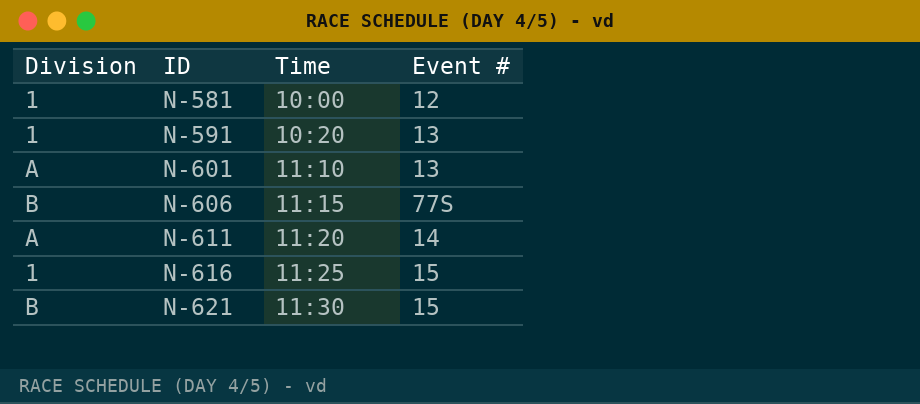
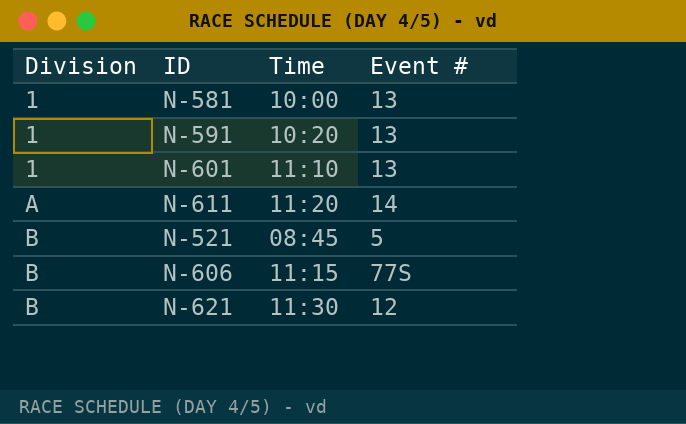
row order: ID ascending -> Division ascending
row N-616: 1 | 11:25 | 15 -> none
N-581 | Event #: 12 -> 13
N-601 | Division: A -> 1
row N-521: none -> B | 08:45 | 5
N-621 | Event #: 15 -> 12

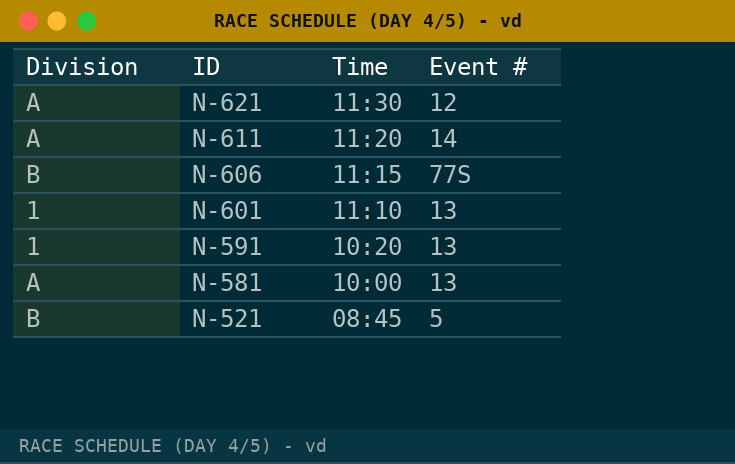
row order: Division ascending -> ID descending
N-621 | Division: B -> A
N-581 | Division: 1 -> A

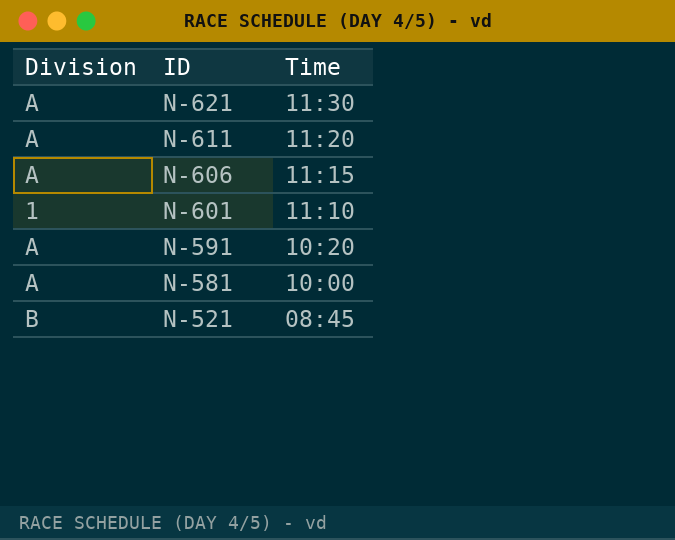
column Event # | position: 4 -> none
N-606 | Division: B -> A
N-591 | Division: 1 -> A

